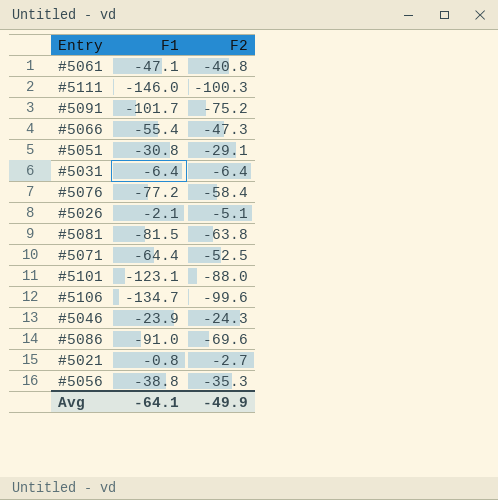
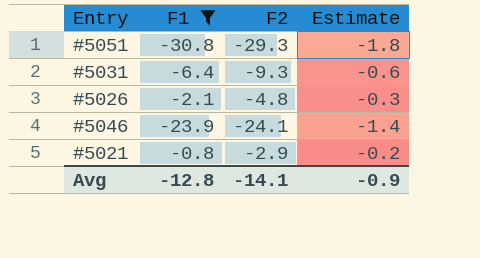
filter: none -> F1 >= -30.8
column Estimate | formula: none -> [F2] * 0.06
#5051 | F2: -29.1 -> -29.3
#5031 | F2: -6.4 -> -9.3
#5026 | F2: -5.1 -> -4.8
#5046 | F2: -24.3 -> -24.1
#5021 | F2: -2.7 -> -2.9
Avg | F1: -64.1 -> -12.8
Avg | F2: -49.9 -> -14.1

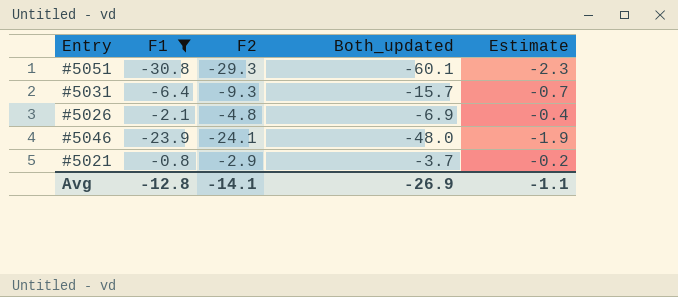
column Both_updated | formula: none -> [F1] + [F2]
column Estimate | formula: [F2] * 0.06 -> [F2] * 0.08
Avg | Estimate: -0.9 -> -1.1

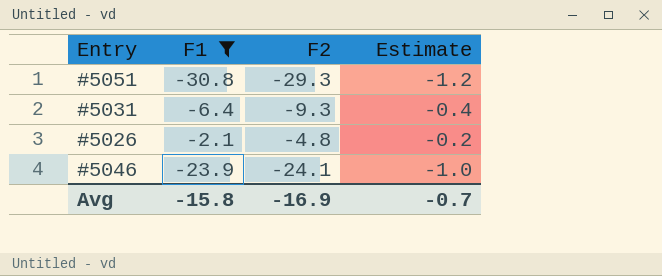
column Both_updated | formula: [F1] + [F2] -> none
column Estimate | formula: [F2] * 0.08 -> [F2] * 0.04
row #5021: -0.8 | -2.9 | -3.7 | -0.2 -> none
Avg | F1: -12.8 -> -15.8
Avg | F2: -14.1 -> -16.9
Avg | Estimate: -1.1 -> -0.7

